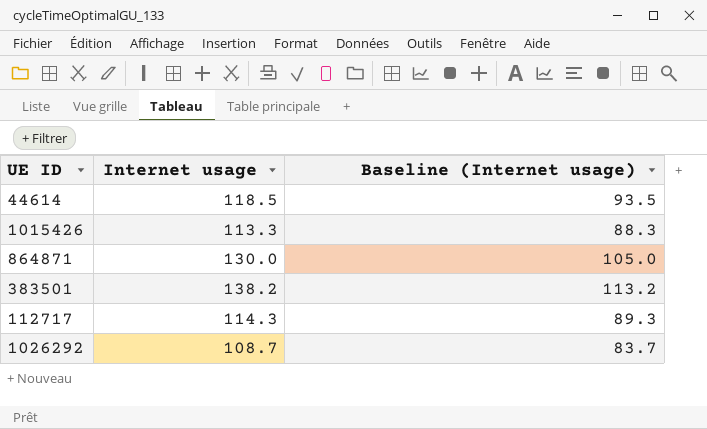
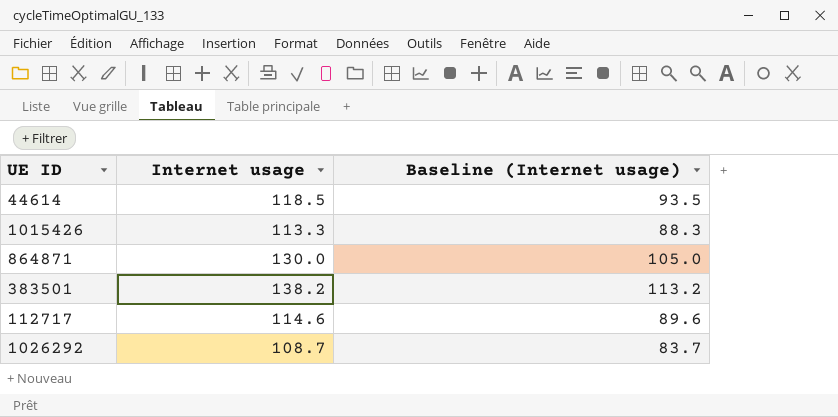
112717 | Internet usage: 114.3 -> 114.6
112717 | Baseline (Internet usage): 89.3 -> 89.6

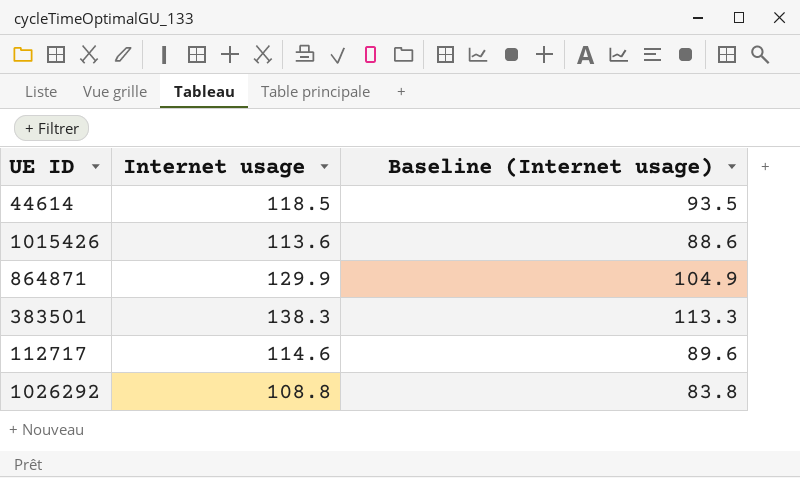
1015426 | Internet usage: 113.3 -> 113.6
1015426 | Baseline (Internet usage): 88.3 -> 88.6
864871 | Internet usage: 130.0 -> 129.9
864871 | Baseline (Internet usage): 105.0 -> 104.9
383501 | Internet usage: 138.2 -> 138.3
383501 | Baseline (Internet usage): 113.2 -> 113.3
1026292 | Internet usage: 108.7 -> 108.8
1026292 | Baseline (Internet usage): 83.7 -> 83.8

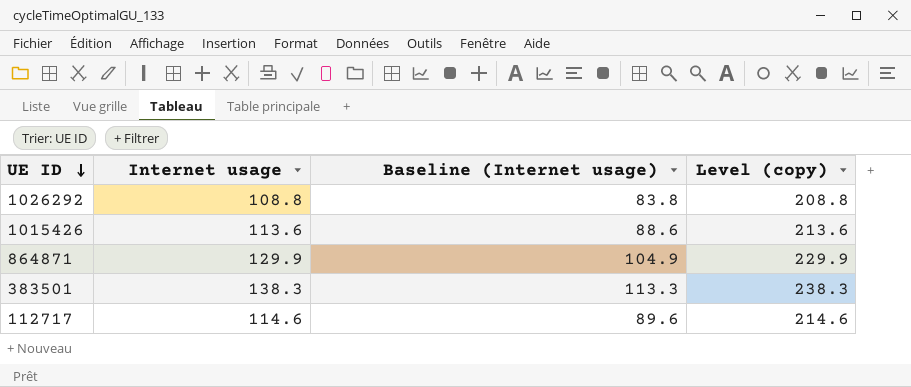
row order: none -> UE ID descending
column Level (copy) | formula: none -> [Internet usage] + 100
row 44614: 118.5 | 93.5 -> none

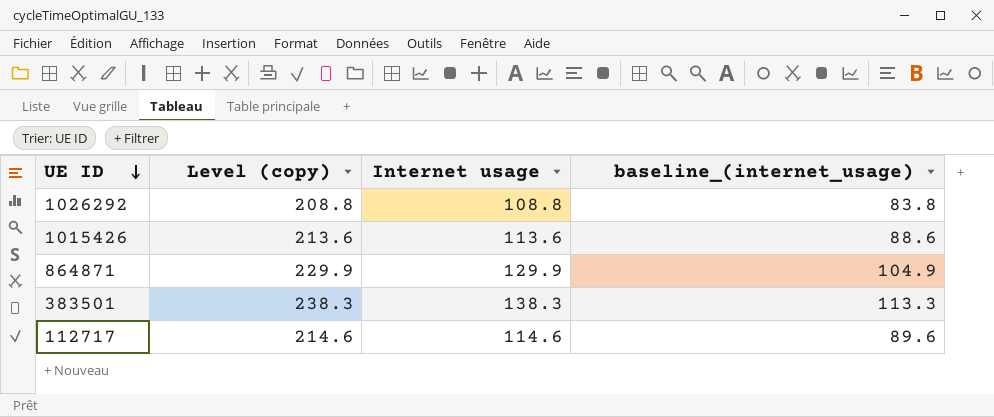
column Level (copy) | position: 4 -> 2
column name: Baseline (Internet usage) -> baseline_(internet_usage)

